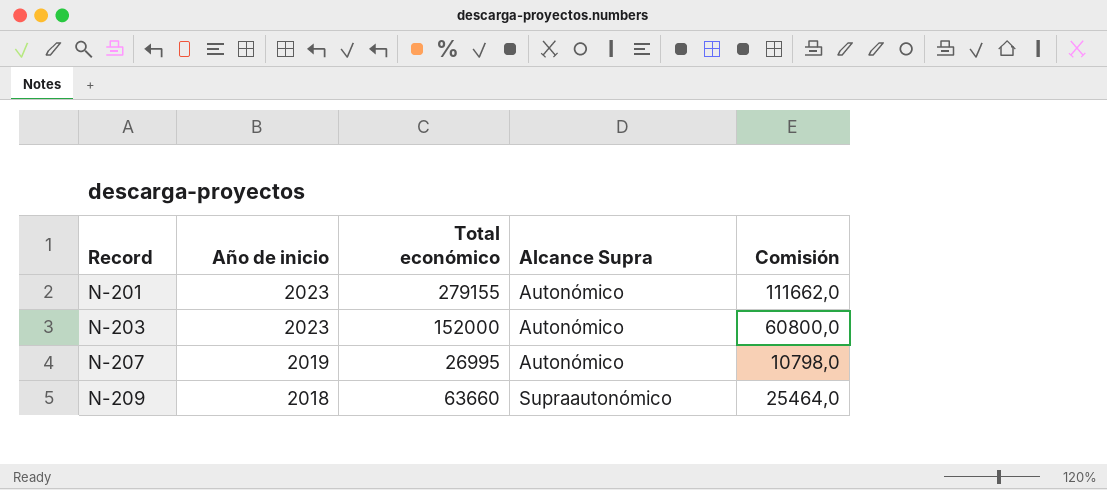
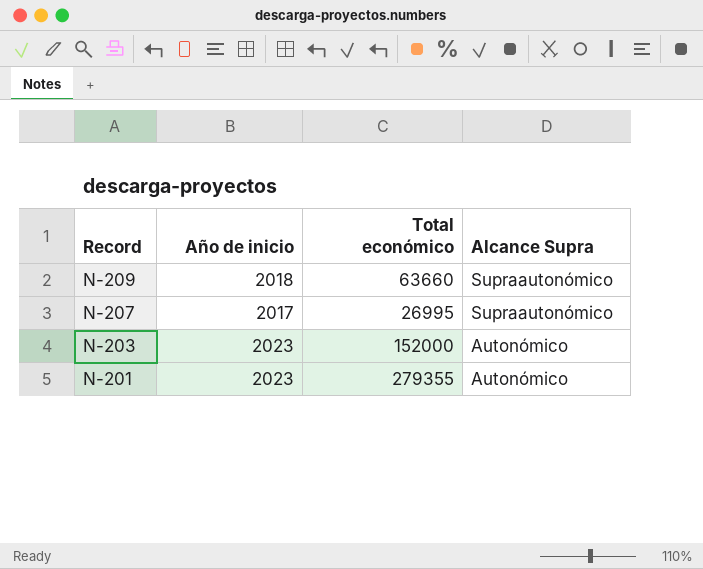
row order: Record ascending -> Record descending
column Comisión | formula: [Total económico] * 0,4 -> none
N-207 | Año de inicio: 2019 -> 2017
N-207 | Alcance Supra: Autonómico -> Supraautonómico
N-201 | Total económico: 279155 -> 279355

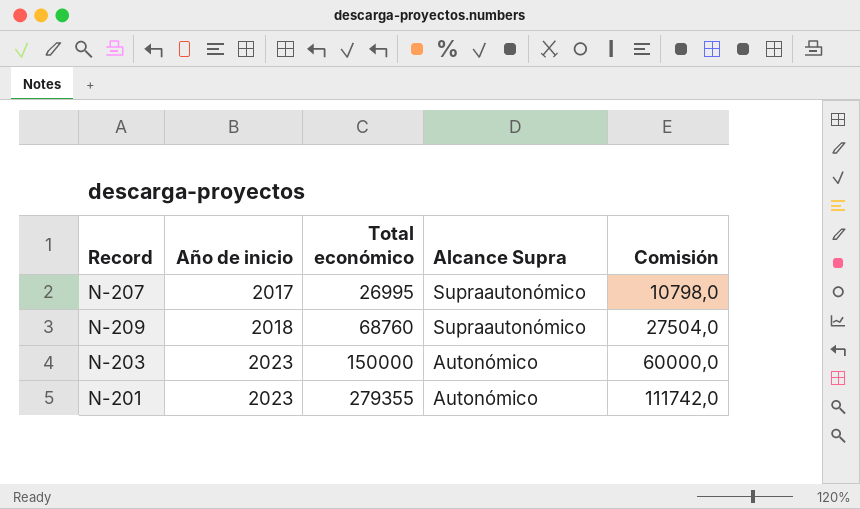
row order: Record descending -> Año de inicio ascending
column Comisión | formula: none -> [Total económico] * 0,4
N-209 | Total económico: 63660 -> 68760
N-203 | Total económico: 152000 -> 150000

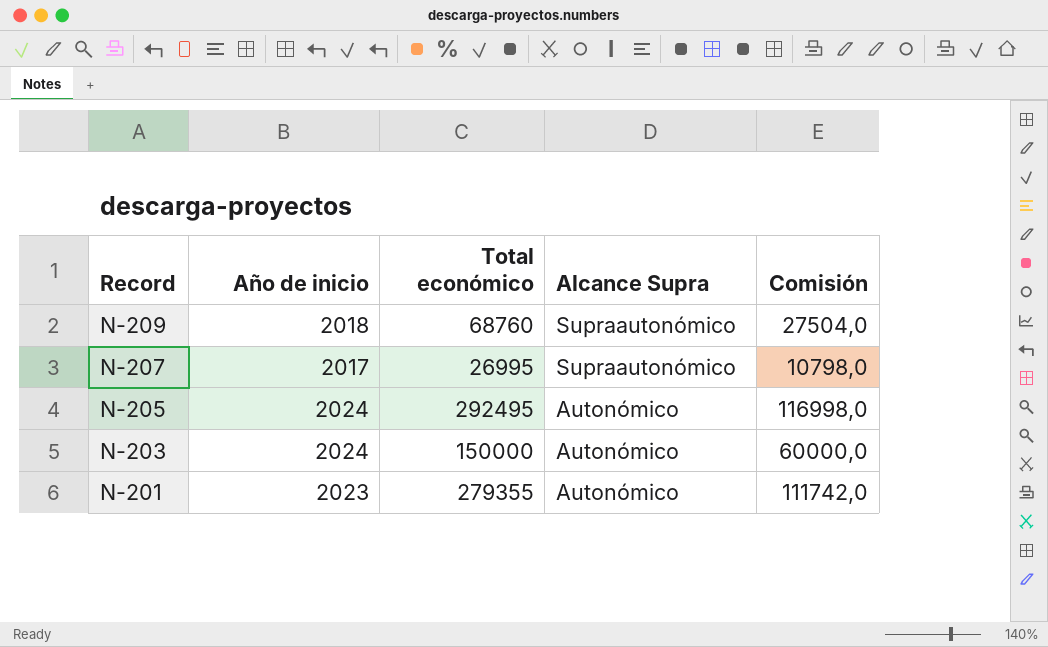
row order: Año de inicio ascending -> Record descending
row N-205: none -> 2024 | 292495 | Autonómico | 116998,0
N-203 | Año de inicio: 2023 -> 2024

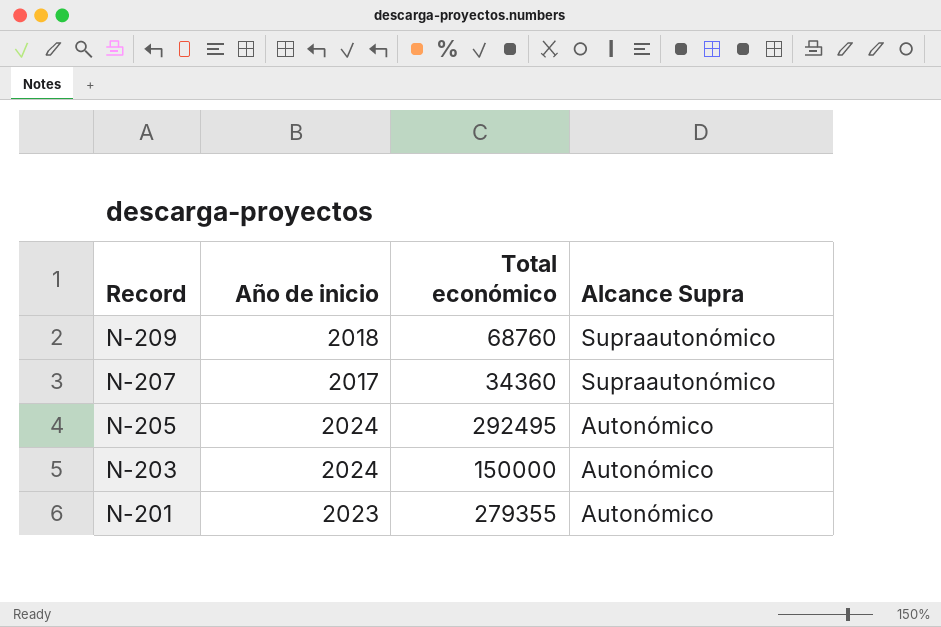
column Comisión | formula: [Total económico] * 0,4 -> none
N-207 | Total económico: 26995 -> 34360

